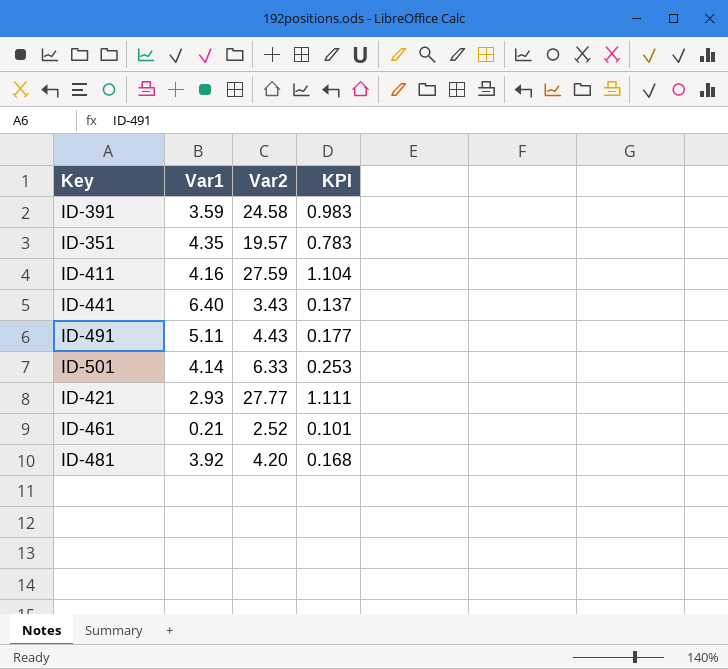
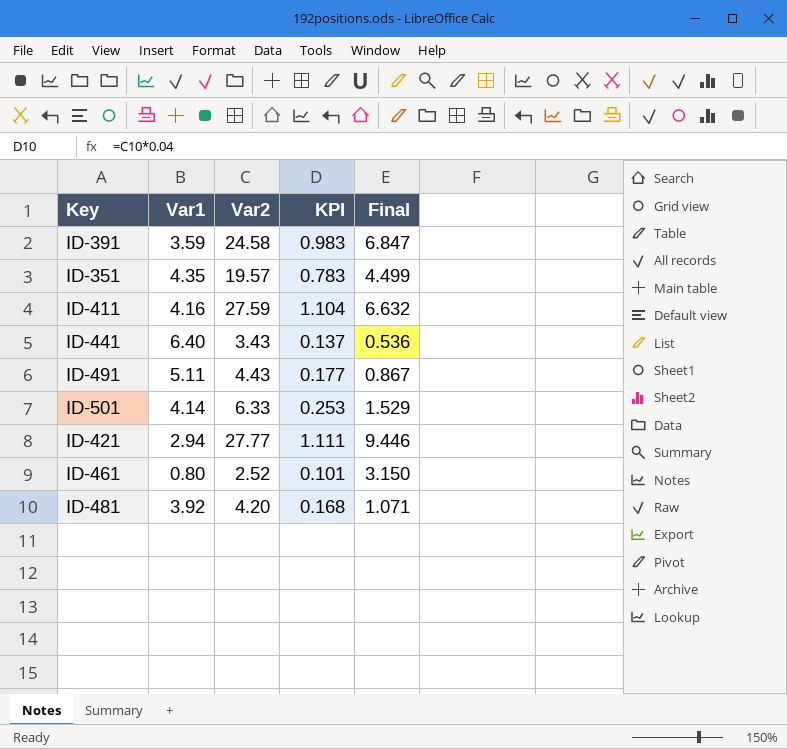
column Final | formula: none -> [Var2] / [Var1]
ID-421 | Var1: 2.93 -> 2.94
ID-461 | Var1: 0.21 -> 0.80

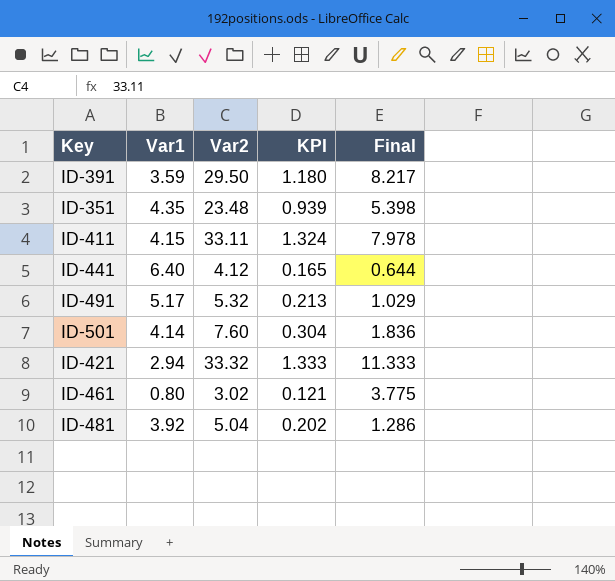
ID-391 | Var2: 24.58 -> 29.50
ID-391 | KPI: 0.983 -> 1.180
ID-391 | Final: 6.847 -> 8.217
ID-351 | Var2: 19.57 -> 23.48
ID-351 | KPI: 0.783 -> 0.939
ID-351 | Final: 4.499 -> 5.398
ID-411 | Var1: 4.16 -> 4.15
ID-411 | Var2: 27.59 -> 33.11
ID-411 | KPI: 1.104 -> 1.324
ID-411 | Final: 6.632 -> 7.978
ID-441 | Var2: 3.43 -> 4.12
ID-441 | KPI: 0.137 -> 0.165
ID-441 | Final: 0.536 -> 0.644
ID-491 | Var1: 5.11 -> 5.17
ID-491 | Var2: 4.43 -> 5.32
ID-491 | KPI: 0.177 -> 0.213
ID-491 | Final: 0.867 -> 1.029
ID-501 | Var2: 6.33 -> 7.60
ID-501 | KPI: 0.253 -> 0.304
ID-501 | Final: 1.529 -> 1.836
ID-421 | Var2: 27.77 -> 33.32
ID-421 | KPI: 1.111 -> 1.333
ID-421 | Final: 9.446 -> 11.333
ID-461 | Var2: 2.52 -> 3.02
ID-461 | KPI: 0.101 -> 0.121
ID-461 | Final: 3.150 -> 3.775
ID-481 | Var2: 4.20 -> 5.04
ID-481 | KPI: 0.168 -> 0.202
ID-481 | Final: 1.071 -> 1.286

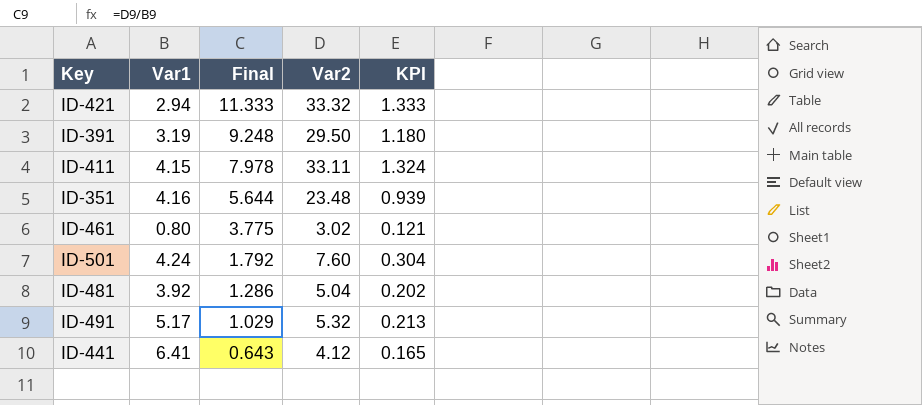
row order: none -> Final descending
column Final | position: 5 -> 3
ID-391 | Var1: 3.59 -> 3.19
ID-391 | Final: 8.217 -> 9.248
ID-351 | Var1: 4.35 -> 4.16
ID-351 | Final: 5.398 -> 5.644
ID-501 | Var1: 4.14 -> 4.24
ID-501 | Final: 1.836 -> 1.792
ID-441 | Var1: 6.40 -> 6.41
ID-441 | Final: 0.644 -> 0.643

